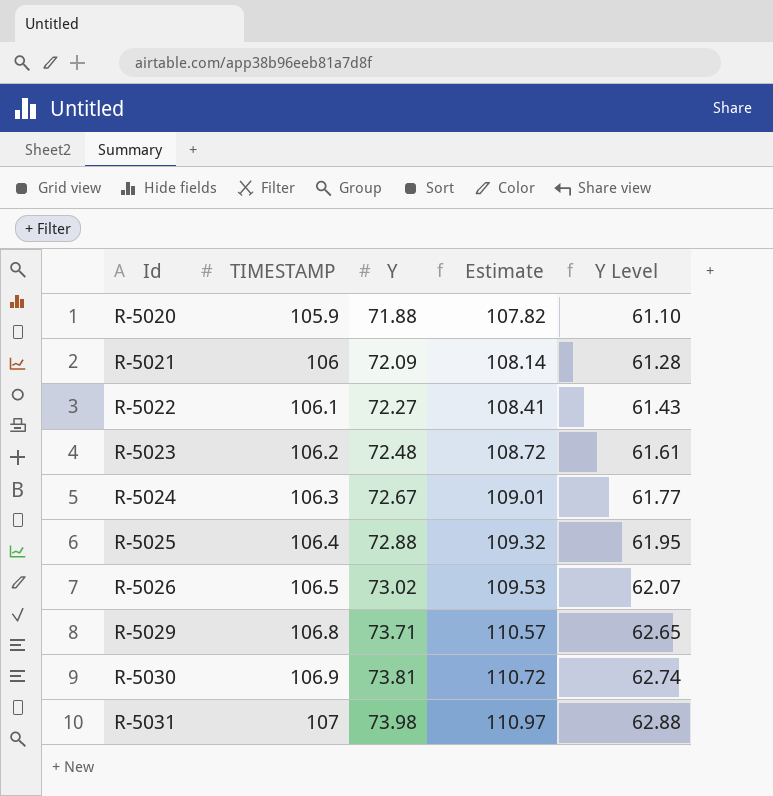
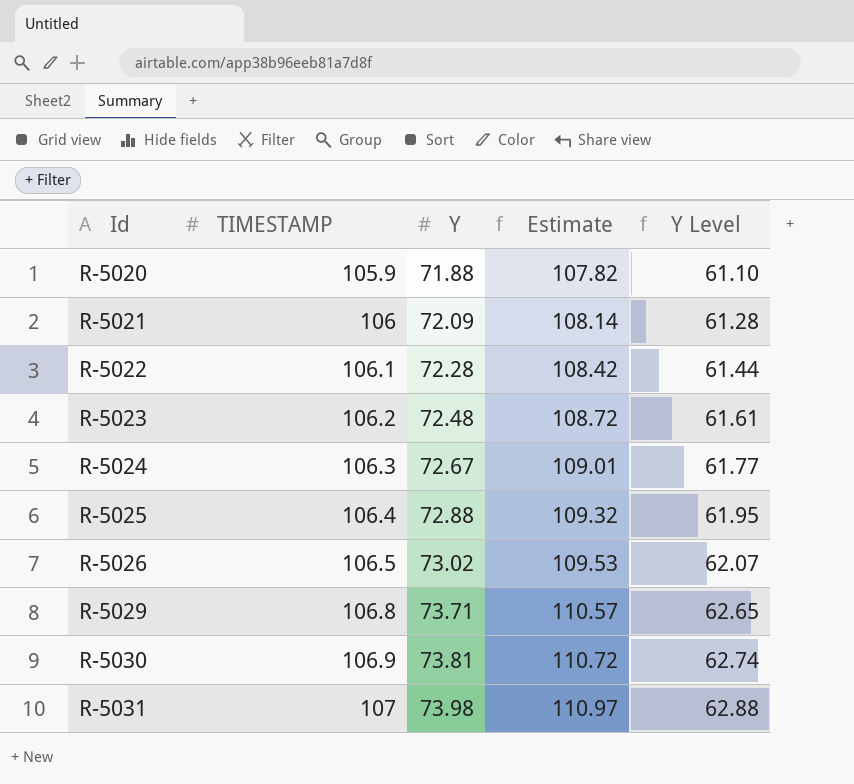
R-5022 | Y: 72.27 -> 72.28
R-5022 | Estimate: 108.41 -> 108.42
R-5022 | Y Level: 61.43 -> 61.44

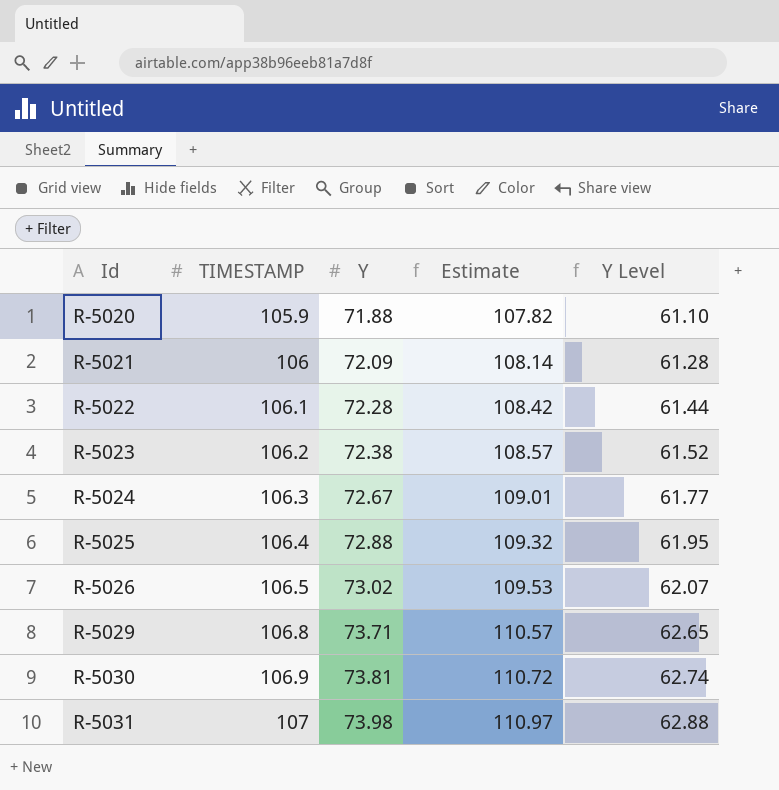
R-5023 | Y: 72.48 -> 72.38
R-5023 | Estimate: 108.72 -> 108.57
R-5023 | Y Level: 61.61 -> 61.52

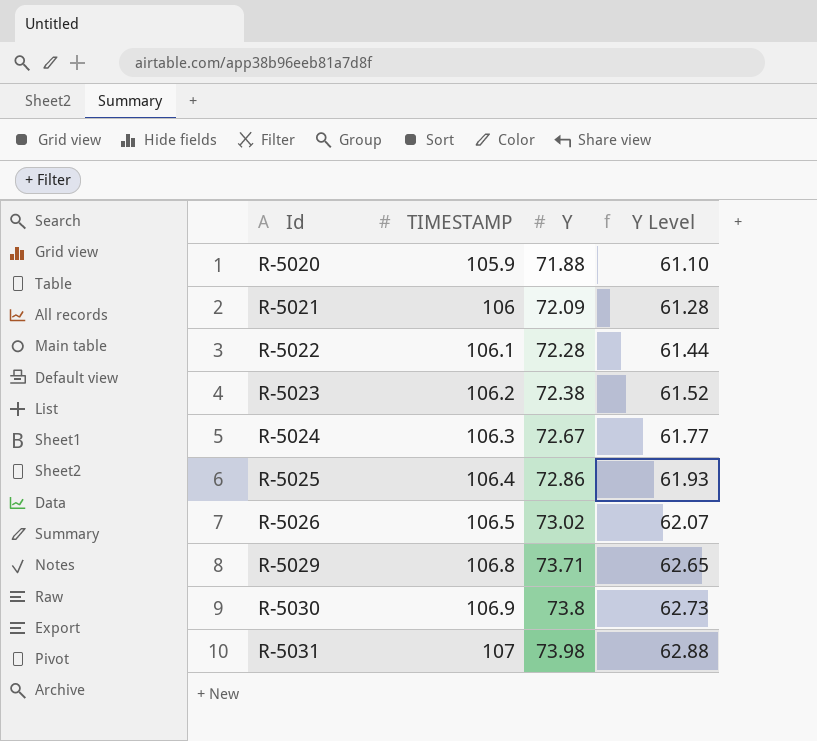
column Estimate | formula: [Y] * 1.5 -> none
R-5025 | Y: 72.88 -> 72.86
R-5025 | Y Level: 61.95 -> 61.93
R-5030 | Y: 73.81 -> 73.8
R-5030 | Y Level: 62.74 -> 62.73

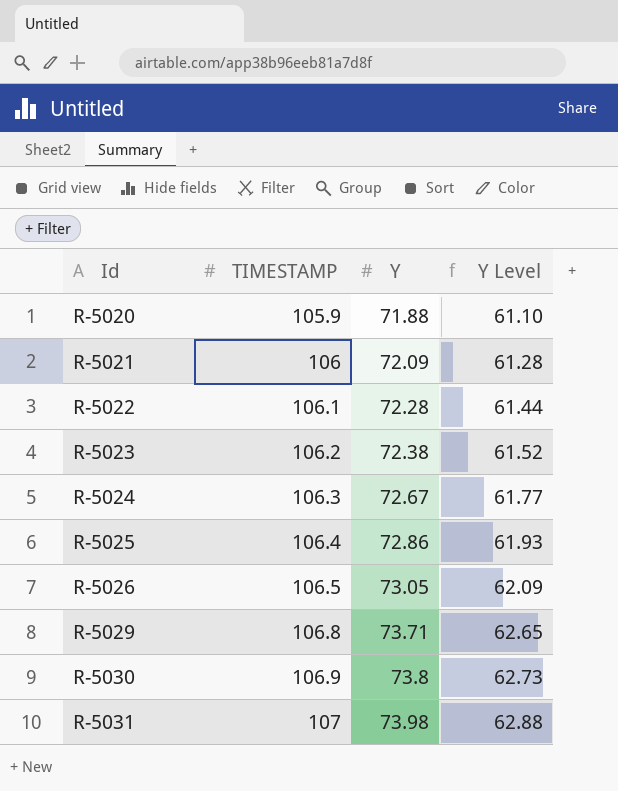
R-5026 | Y: 73.02 -> 73.05
R-5026 | Y Level: 62.07 -> 62.09

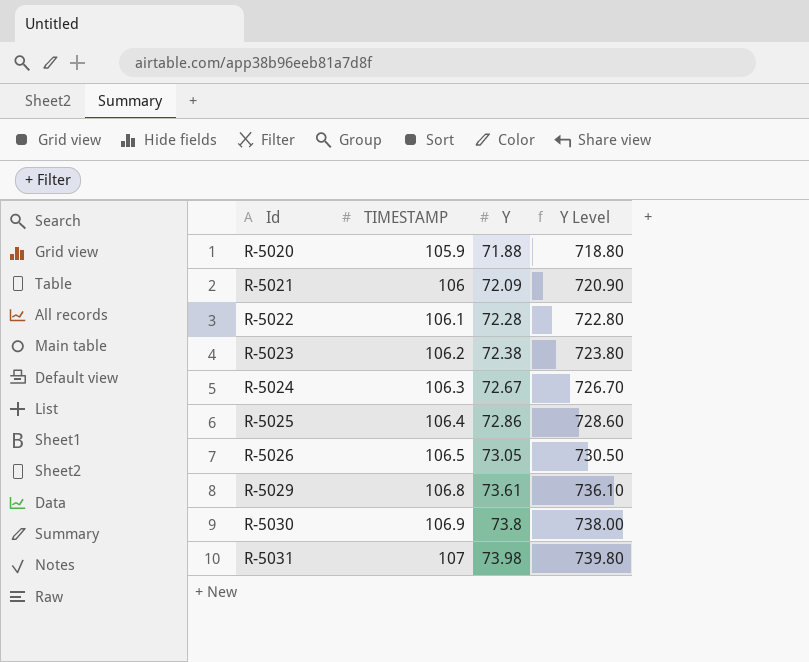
column Y Level | formula: [Y] * 0.85 -> [Y] * 10
R-5029 | Y: 73.71 -> 73.61

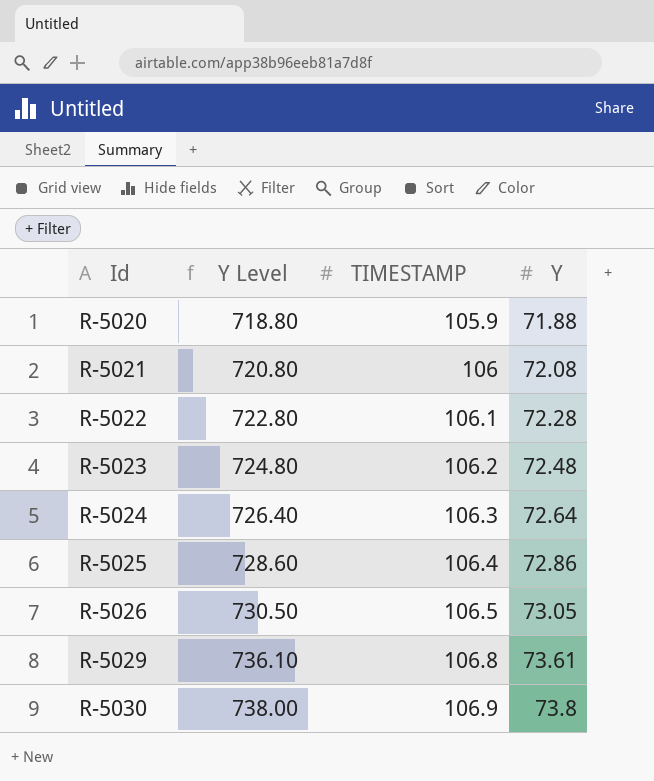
column Y Level | position: 4 -> 2
row R-5031: 107 | 73.98 | 739.80 -> none
R-5021 | Y Level: 720.90 -> 720.80
R-5021 | Y: 72.09 -> 72.08
R-5023 | Y Level: 723.80 -> 724.80
R-5023 | Y: 72.38 -> 72.48
R-5024 | Y Level: 726.70 -> 726.40
R-5024 | Y: 72.67 -> 72.64

